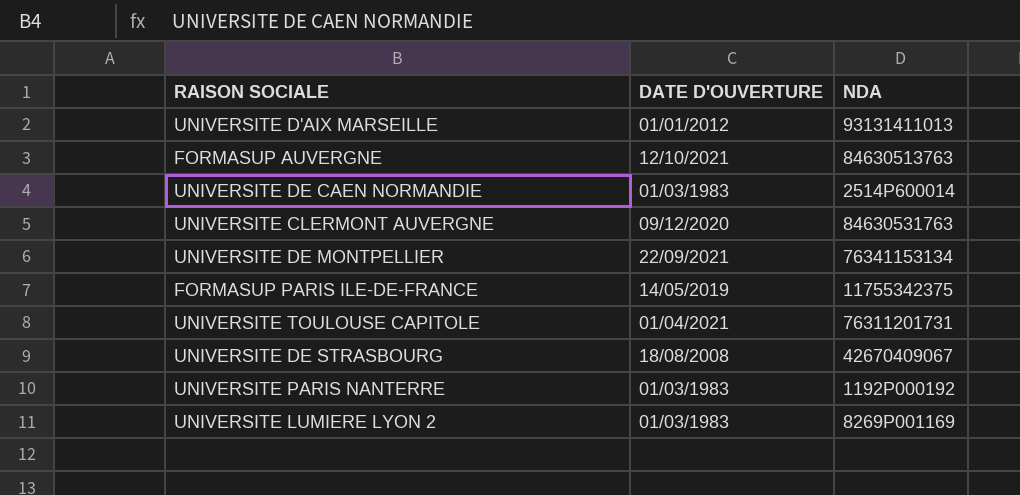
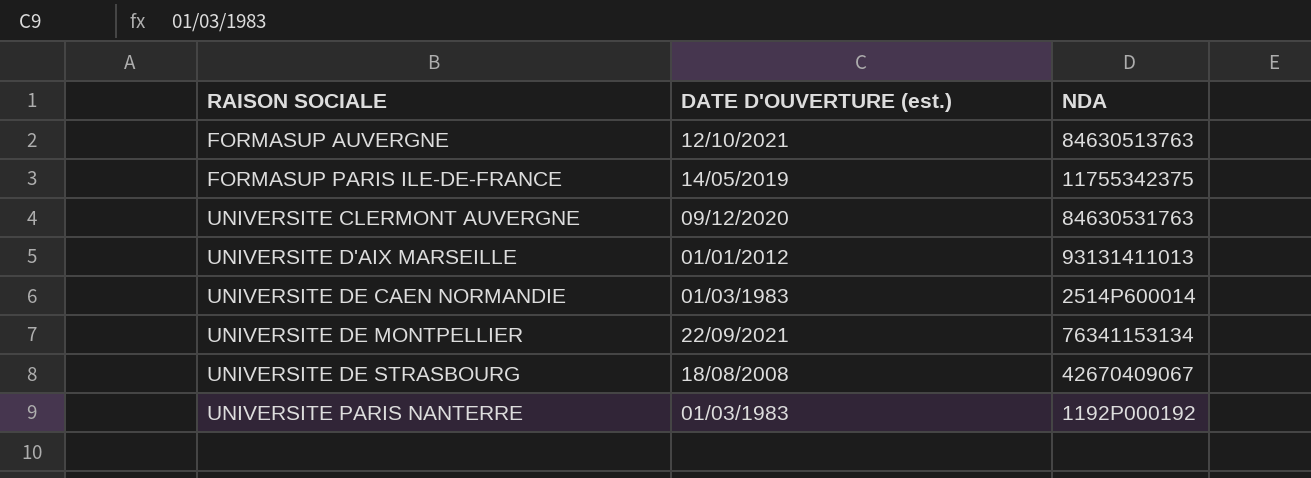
row order: none -> RAISON SOCIALE ascending
column name: DATE D'OUVERTURE -> DATE D'OUVERTURE (est.)
row UNIVERSITE TOULOUSE CAPITOLE: 01/04/2021 | 76311201731 -> none
row UNIVERSITE LUMIERE LYON 2: 01/03/1983 | 8269P001169 -> none

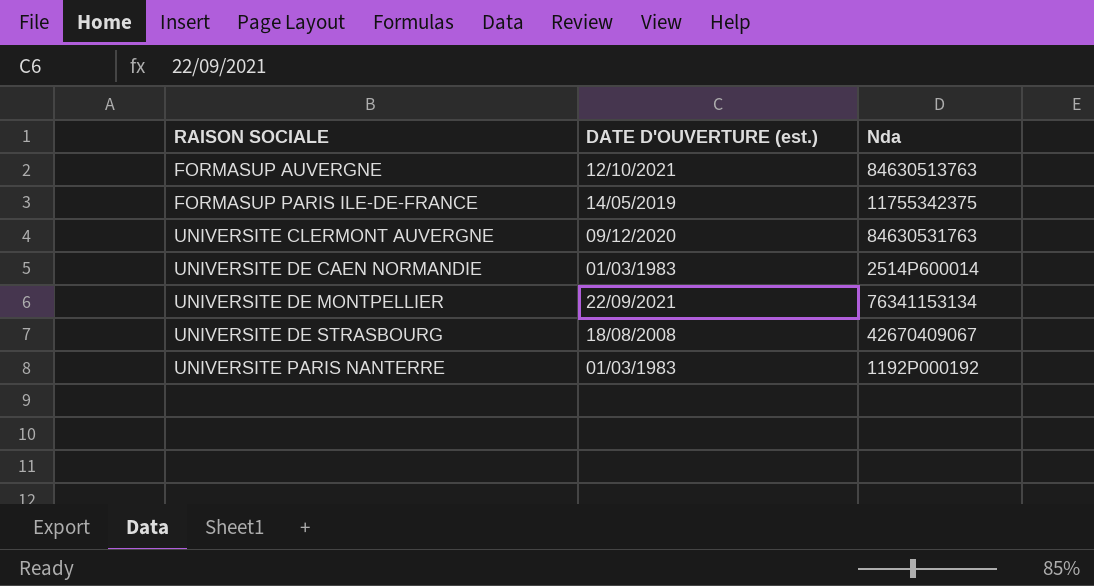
column name: NDA -> Nda
row UNIVERSITE D'AIX MARSEILLE: 01/01/2012 | 93131411013 -> none

